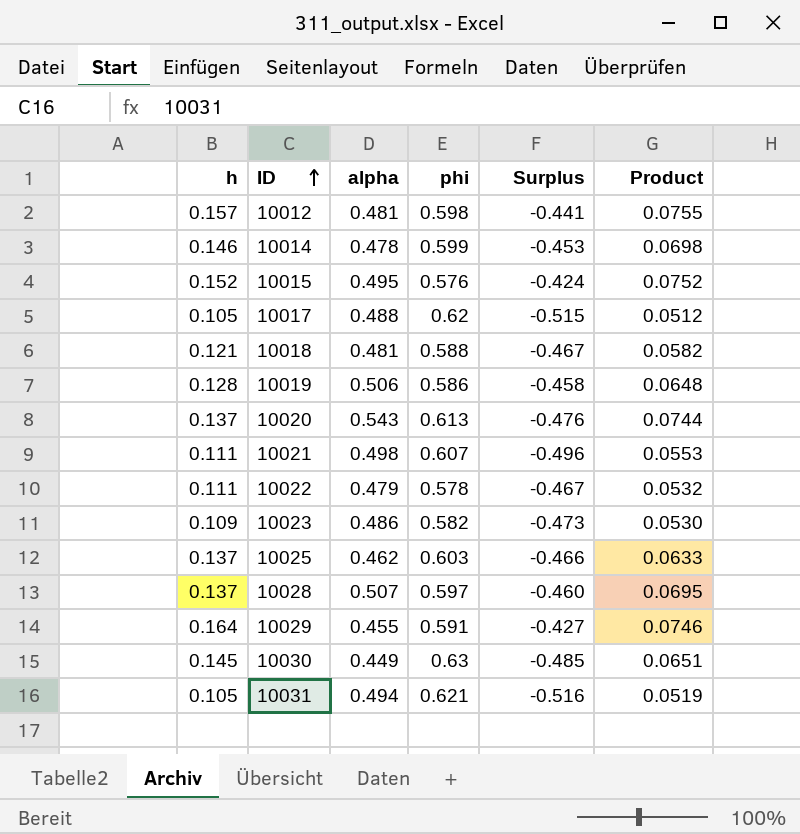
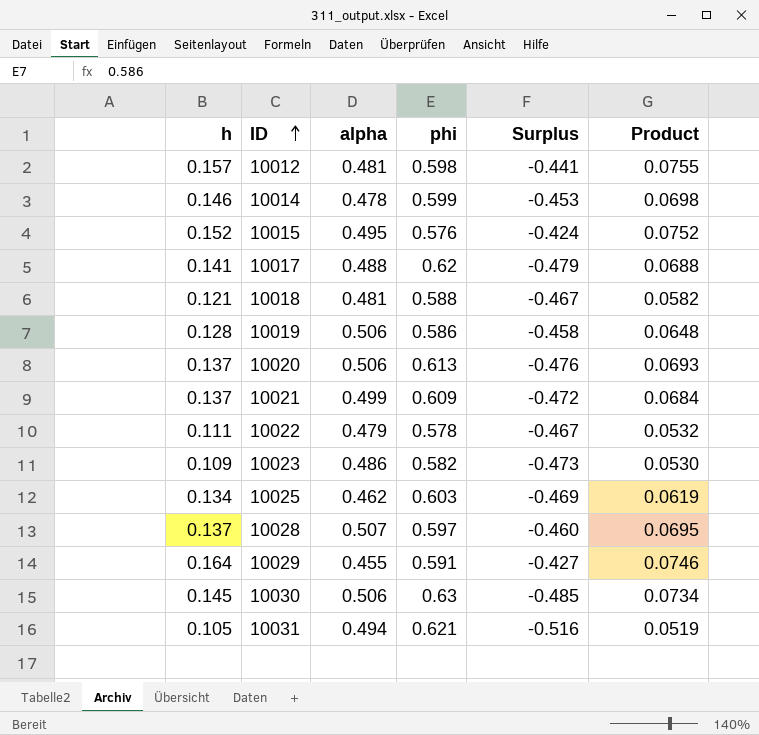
10017 | h: 0.105 -> 0.141
10017 | Surplus: -0.515 -> -0.479
10017 | Product: 0.0512 -> 0.0688
10020 | alpha: 0.543 -> 0.506
10020 | Product: 0.0744 -> 0.0693
10021 | h: 0.111 -> 0.137
10021 | alpha: 0.498 -> 0.499
10021 | phi: 0.607 -> 0.609
10021 | Surplus: -0.496 -> -0.472
10021 | Product: 0.0553 -> 0.0684
10025 | h: 0.137 -> 0.134
10025 | Surplus: -0.466 -> -0.469
10025 | Product: 0.0633 -> 0.0619
10030 | alpha: 0.449 -> 0.506
10030 | Product: 0.0651 -> 0.0734

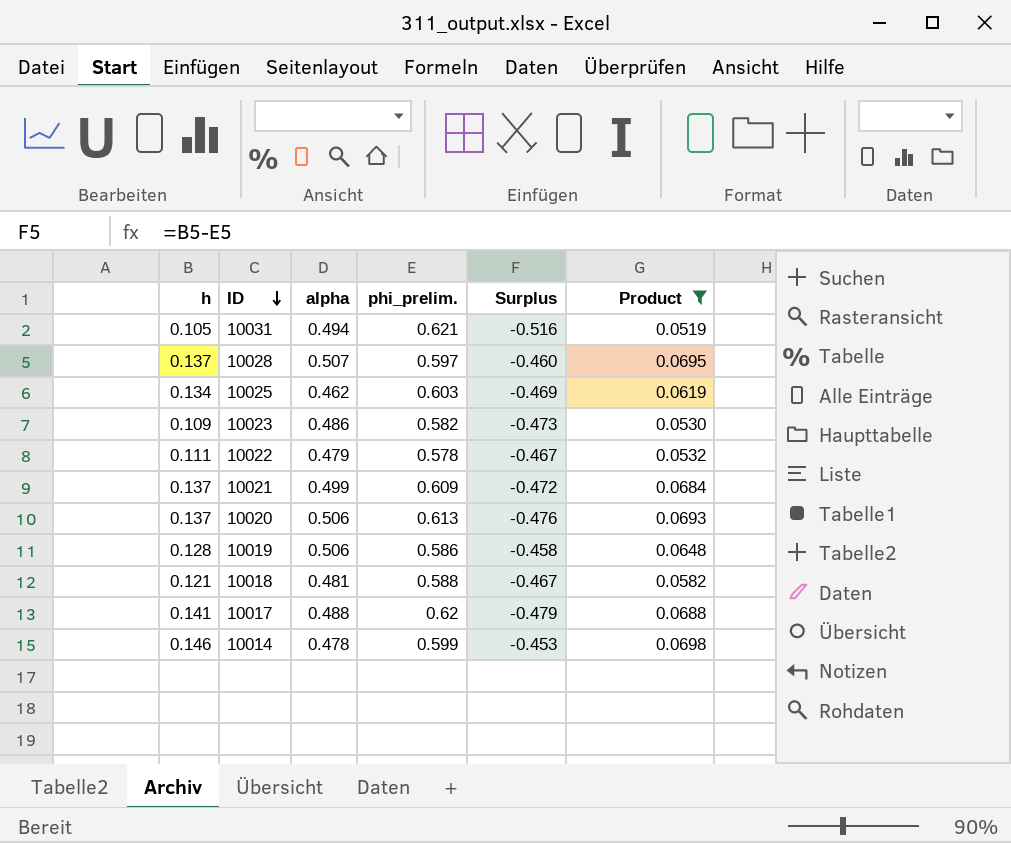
filter: none -> Product <= 0.0698
row order: ID ascending -> ID descending
column name: phi -> phi_prelim.

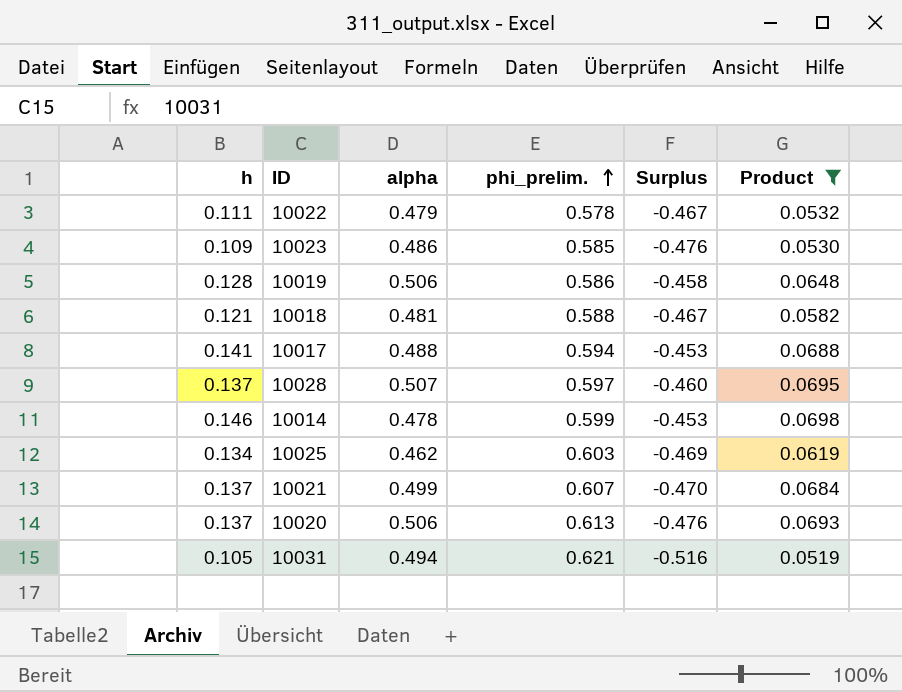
row order: ID descending -> phi_prelim. ascending
10023 | phi_prelim.: 0.582 -> 0.585
10023 | Surplus: -0.473 -> -0.476
10017 | phi_prelim.: 0.62 -> 0.594
10017 | Surplus: -0.479 -> -0.453
10021 | phi_prelim.: 0.609 -> 0.607
10021 | Surplus: -0.472 -> -0.470

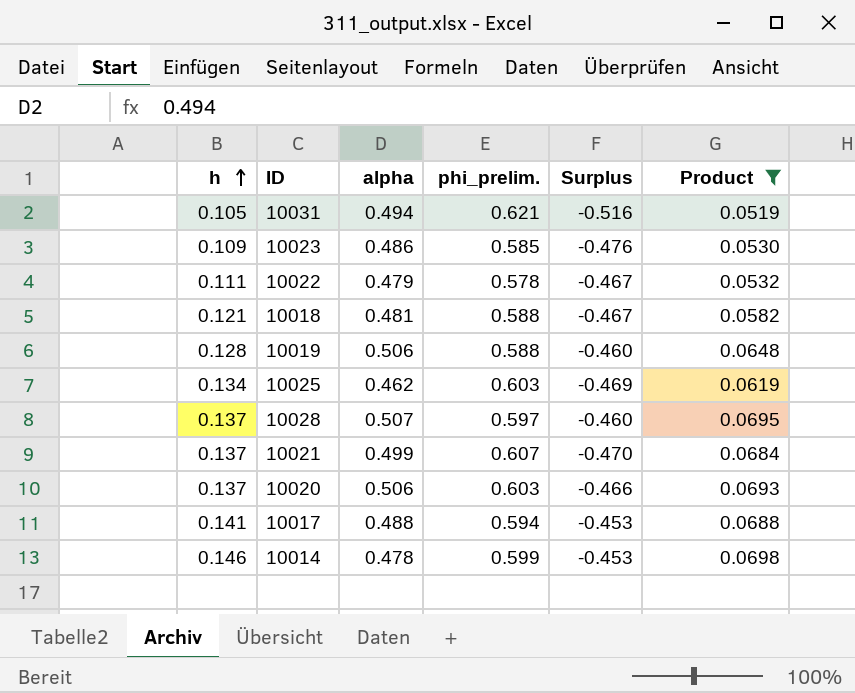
row order: phi_prelim. ascending -> h ascending
10019 | phi_prelim.: 0.586 -> 0.588
10019 | Surplus: -0.458 -> -0.460
10020 | phi_prelim.: 0.613 -> 0.603
10020 | Surplus: -0.476 -> -0.466

